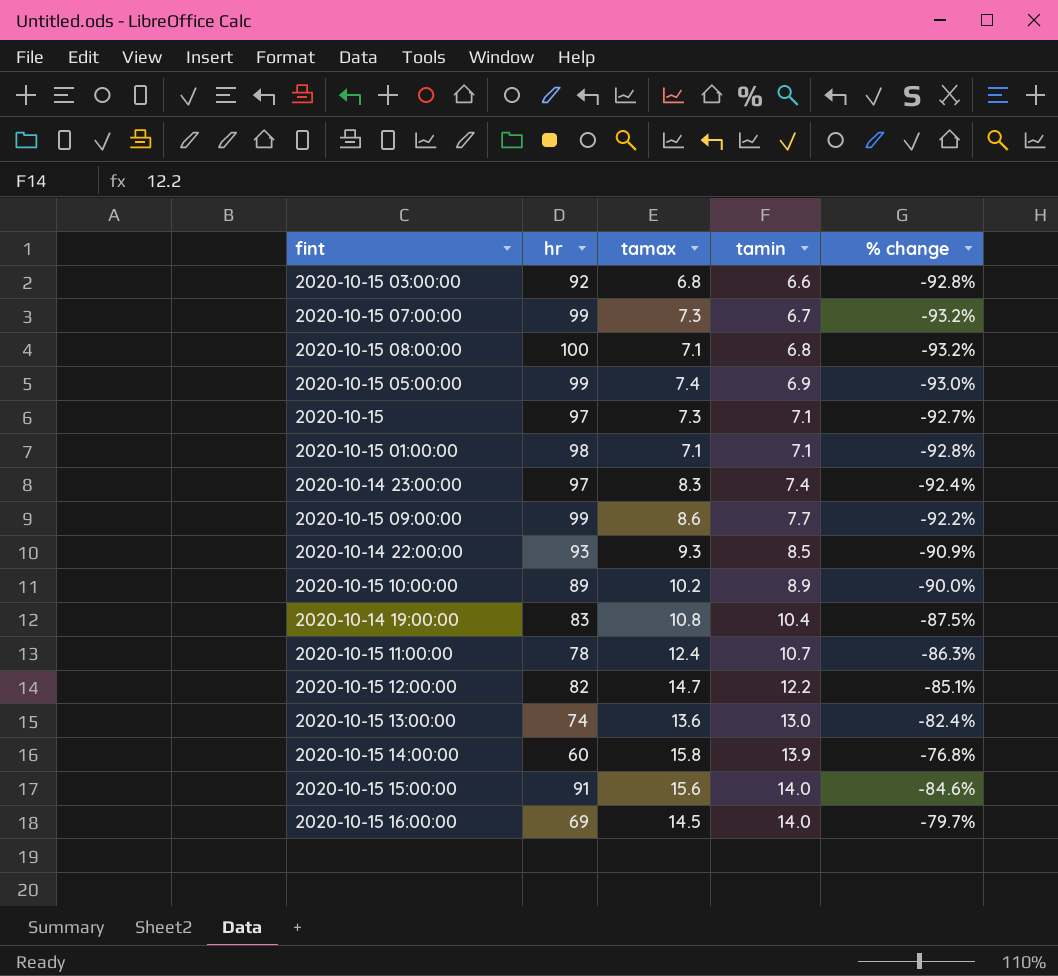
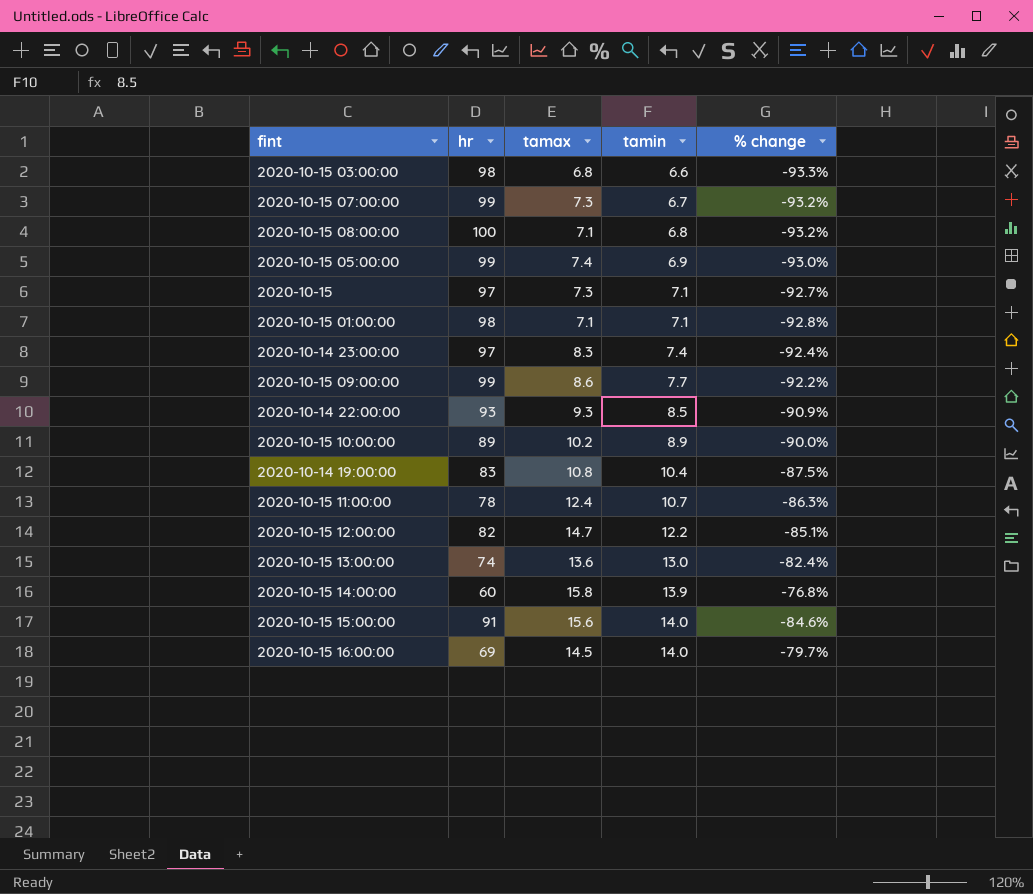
2020-10-15 03:00:00 | hr: 92 -> 98
2020-10-15 03:00:00 | % change: -92.8% -> -93.3%

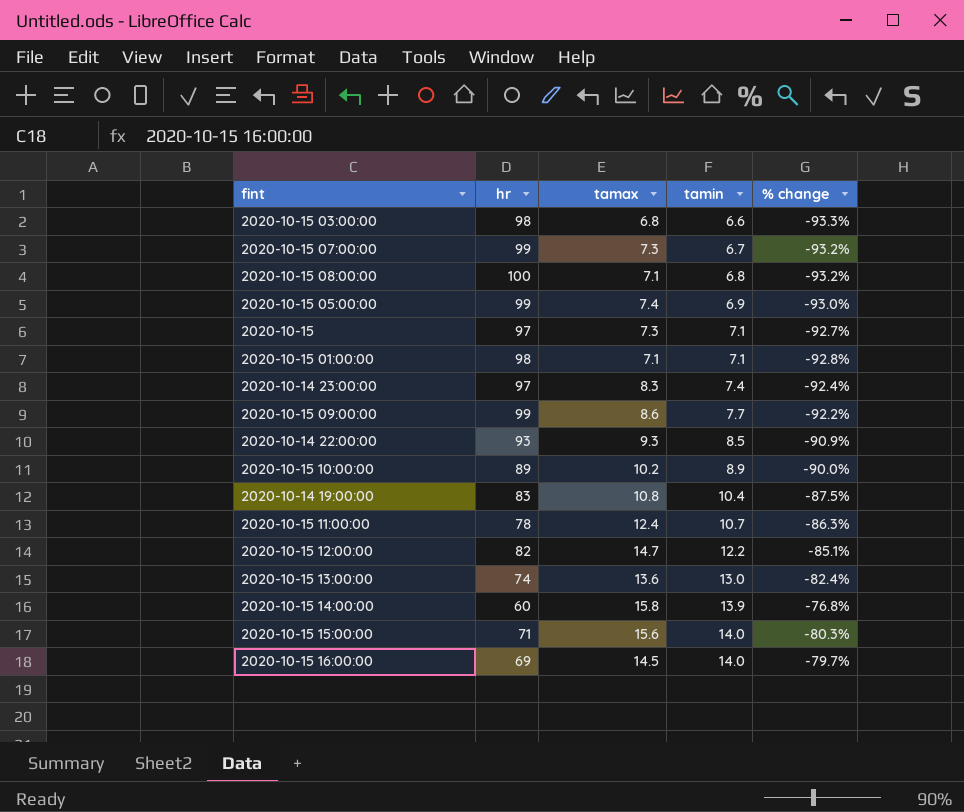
2020-10-15 15:00:00 | hr: 91 -> 71
2020-10-15 15:00:00 | % change: -84.6% -> -80.3%

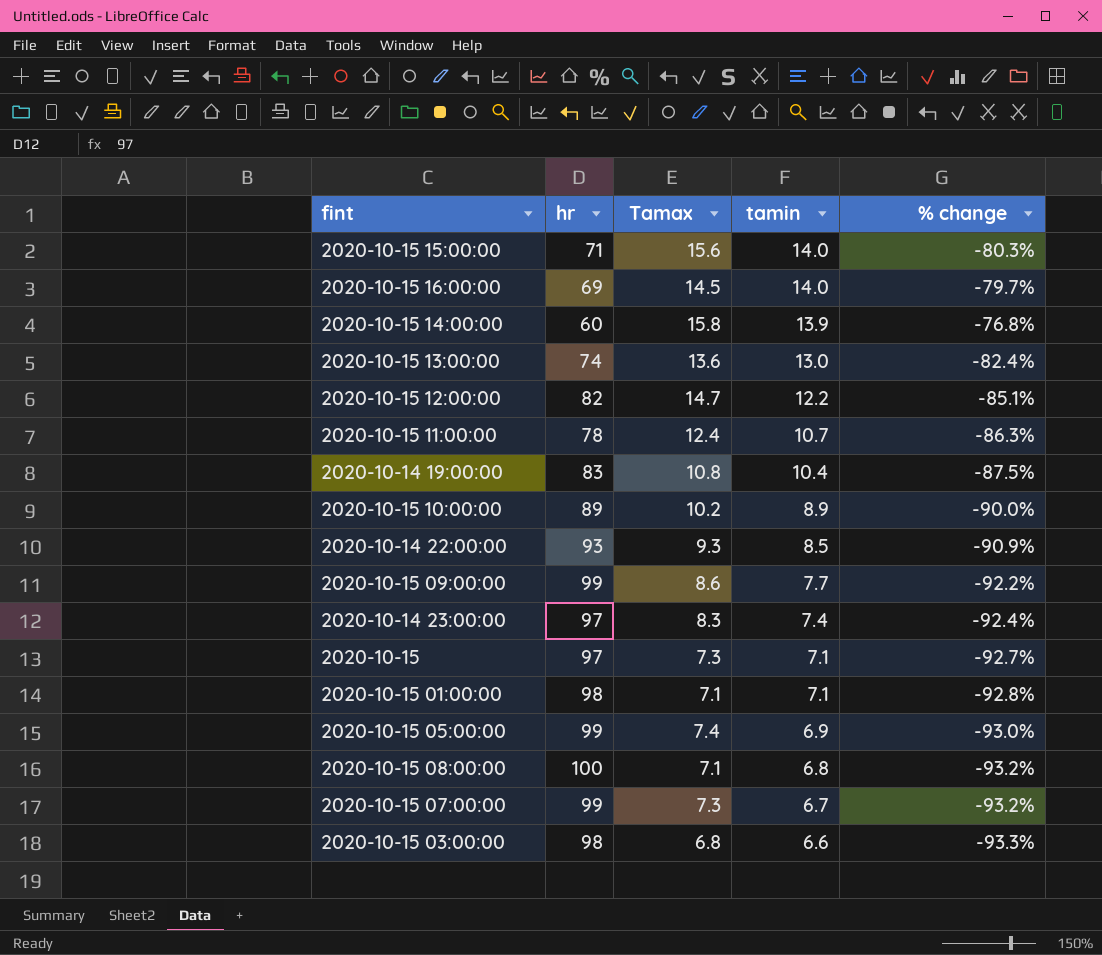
row order: tamin ascending -> tamin descending
column name: tamax -> Tamax

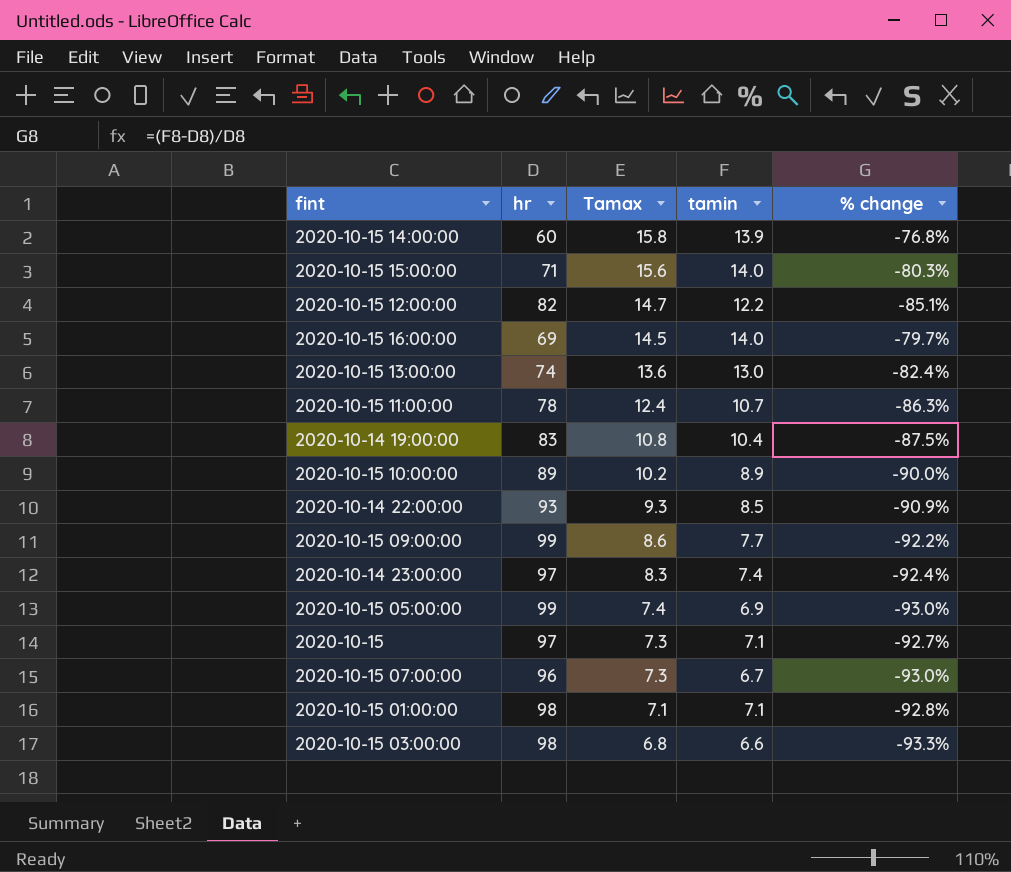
row order: tamin descending -> Tamax descending
row 2020-10-15 08:00:00: 100 | 7.1 | 6.8 | -93.2% -> none
2020-10-15 07:00:00 | hr: 99 -> 96
2020-10-15 07:00:00 | % change: -93.2% -> -93.0%

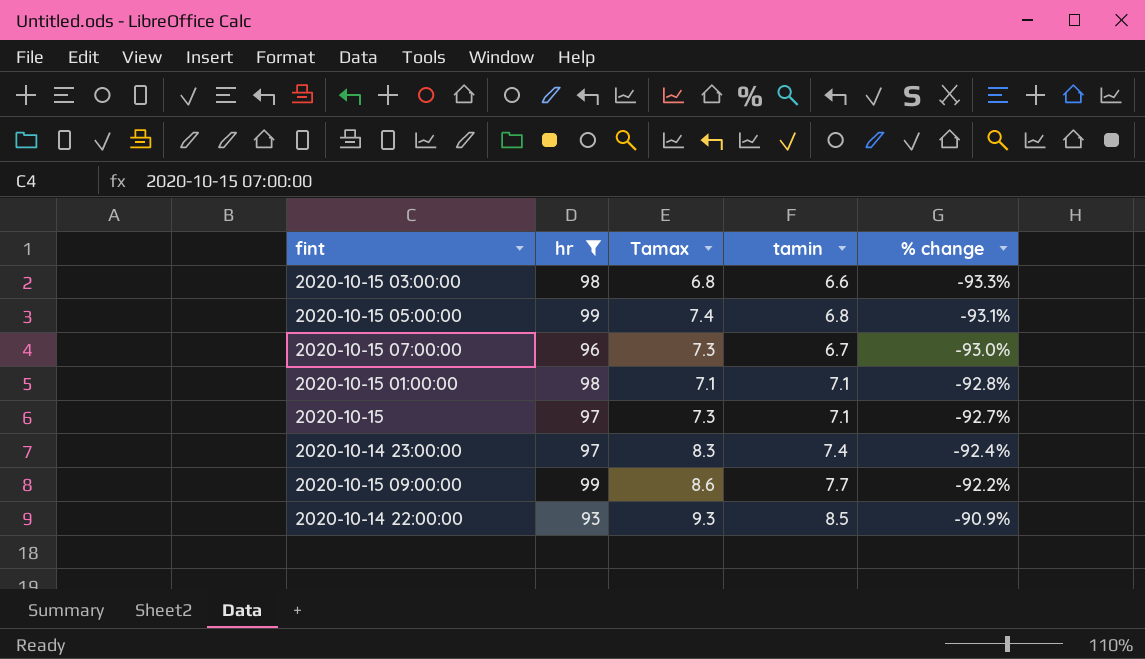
filter: none -> hr >= 93
row order: Tamax descending -> % change ascending
2020-10-15 05:00:00 | tamin: 6.9 -> 6.8
2020-10-15 05:00:00 | % change: -93.0% -> -93.1%

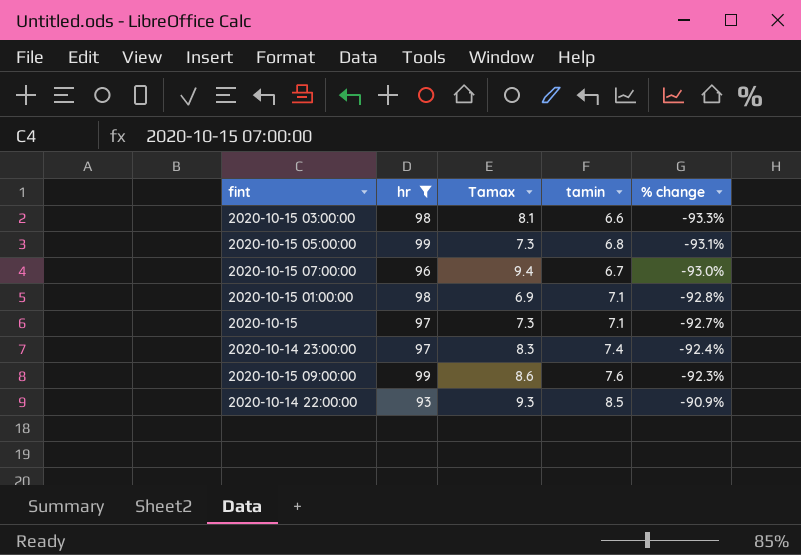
2020-10-15 03:00:00 | Tamax: 6.8 -> 8.1
2020-10-15 05:00:00 | Tamax: 7.4 -> 7.3
2020-10-15 07:00:00 | Tamax: 7.3 -> 9.4
2020-10-15 01:00:00 | Tamax: 7.1 -> 6.9
2020-10-15 09:00:00 | tamin: 7.7 -> 7.6
2020-10-15 09:00:00 | % change: -92.2% -> -92.3%

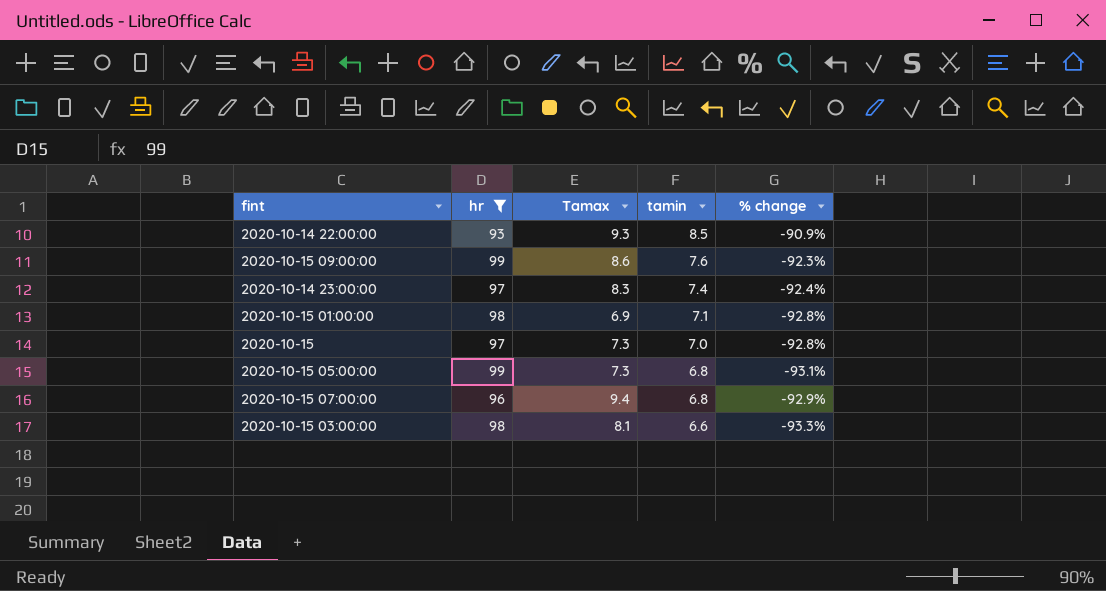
row order: % change ascending -> tamin descending
2020-10-15 | tamin: 7.1 -> 7.0
2020-10-15 | % change: -92.7% -> -92.8%
2020-10-15 07:00:00 | tamin: 6.7 -> 6.8
2020-10-15 07:00:00 | % change: -93.0% -> -92.9%

